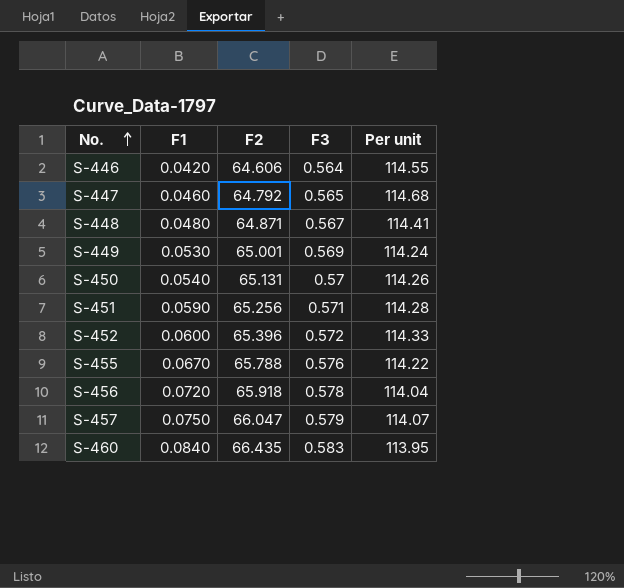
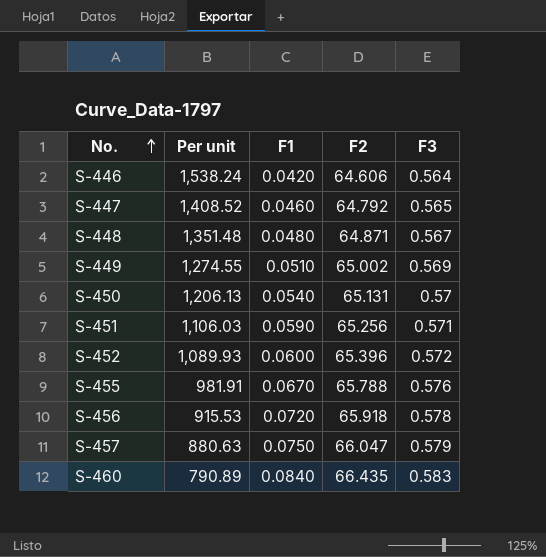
column Per unit | formula: [F2] / [F3] -> [F2] / [F1]
column Per unit | position: 5 -> 2
S-449 | F1: 0.0530 -> 0.0510
S-449 | F2: 65.001 -> 65.002

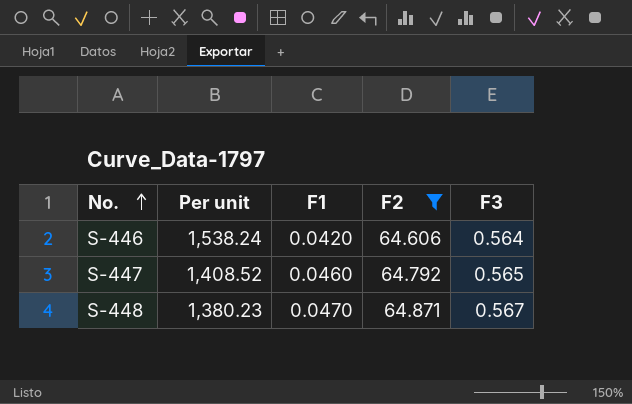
filter: none -> F2 <= 64.871
S-448 | Per unit: 1,351.48 -> 1,380.23
S-448 | F1: 0.0480 -> 0.0470

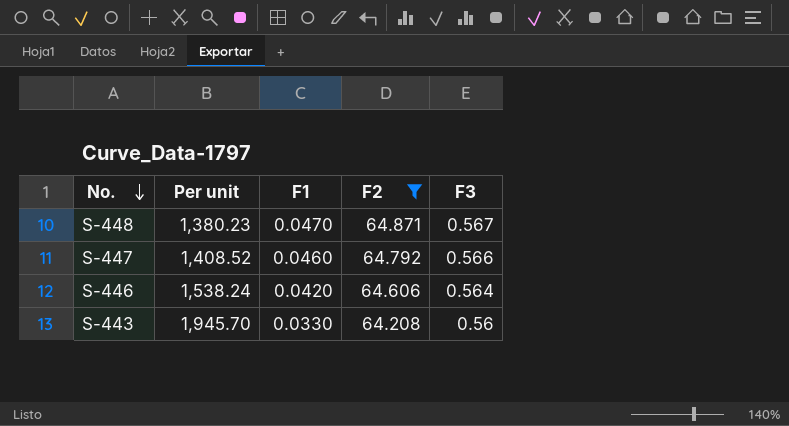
row order: No. ascending -> No. descending
S-447 | F3: 0.565 -> 0.566
row S-443: none -> 1,945.70 | 0.0330 | 64.208 | 0.56

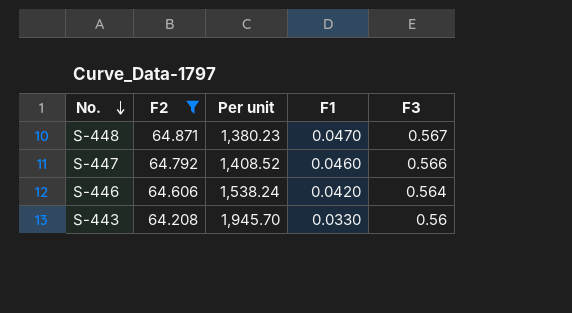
column F2 | position: 4 -> 2

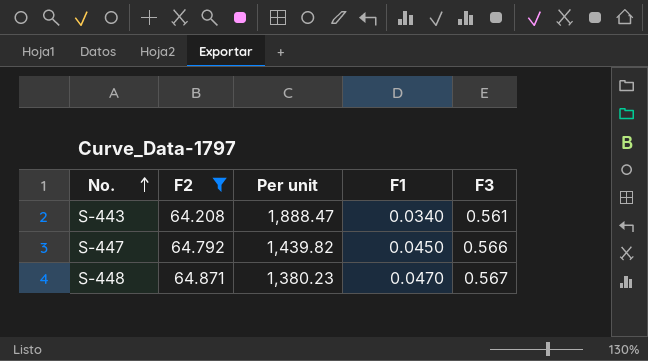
row order: No. descending -> No. ascending
row S-446: 64.606 | 1,538.24 | 0.0420 | 0.564 -> none
S-443 | Per unit: 1,945.70 -> 1,888.47
S-443 | F1: 0.0330 -> 0.0340
S-443 | F3: 0.56 -> 0.561
S-447 | Per unit: 1,408.52 -> 1,439.82
S-447 | F1: 0.0460 -> 0.0450

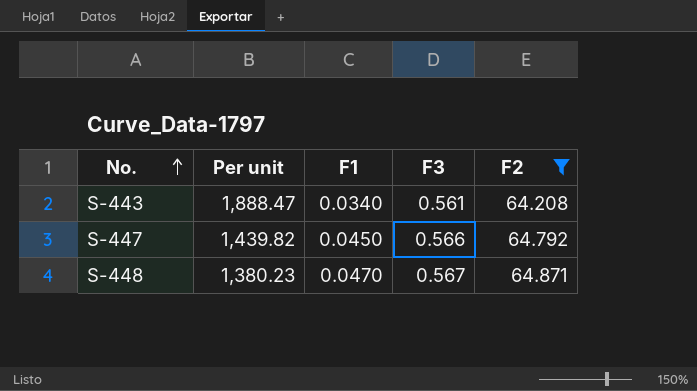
column F2 | position: 2 -> 5

